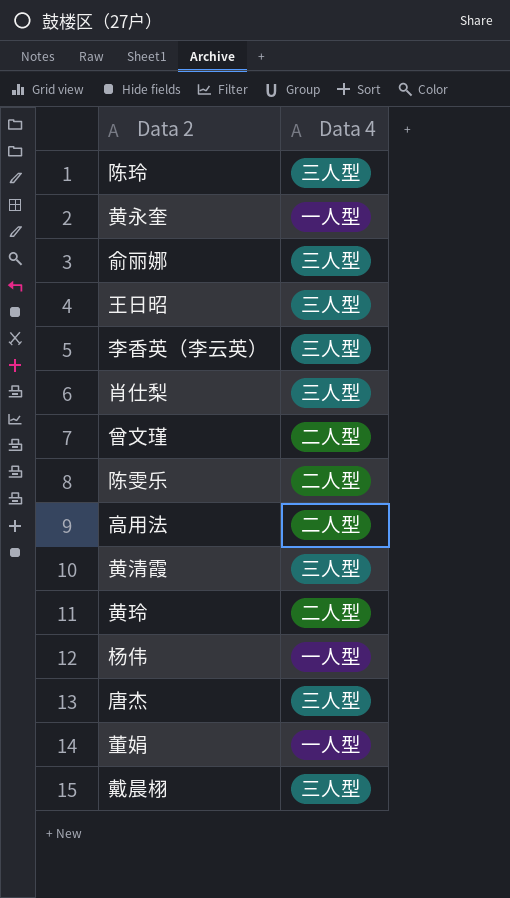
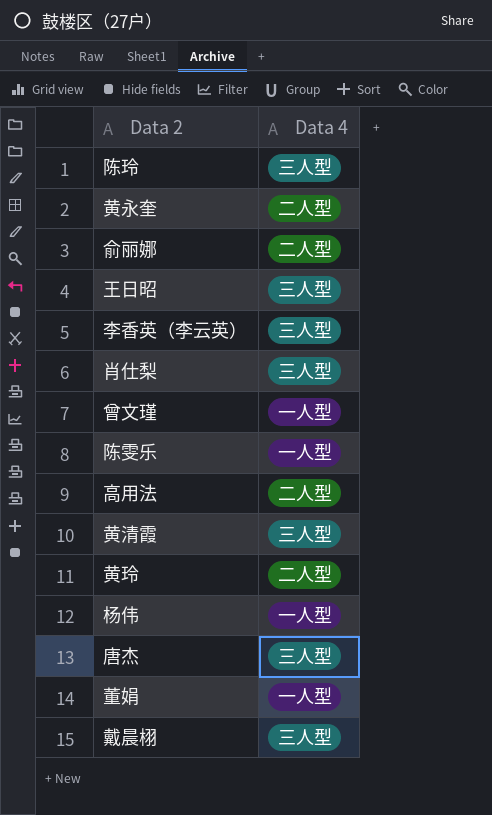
黄永奎 | Data 4: 一人型 -> 二人型
俞丽娜 | Data 4: 三人型 -> 二人型
曾文瑾 | Data 4: 二人型 -> 一人型
陈雯乐 | Data 4: 二人型 -> 一人型

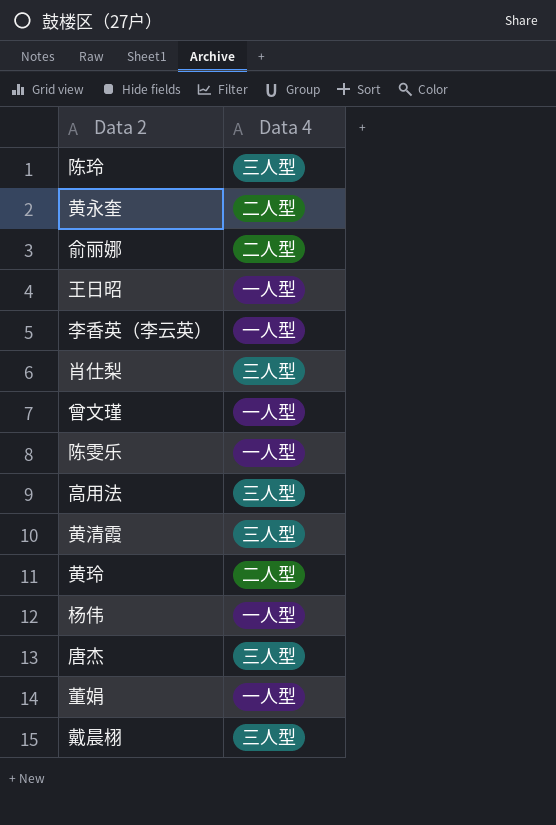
王日昭 | Data 4: 三人型 -> 一人型
李香英（李云英） | Data 4: 三人型 -> 一人型
高用法 | Data 4: 二人型 -> 三人型

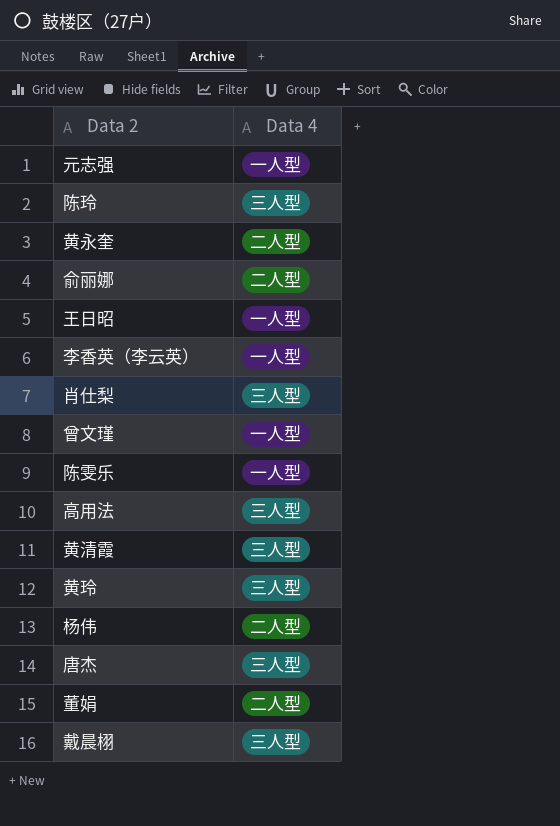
row 元志强: none -> 一人型
黄玲 | Data 4: 二人型 -> 三人型
杨伟 | Data 4: 一人型 -> 二人型
董娟 | Data 4: 一人型 -> 二人型

